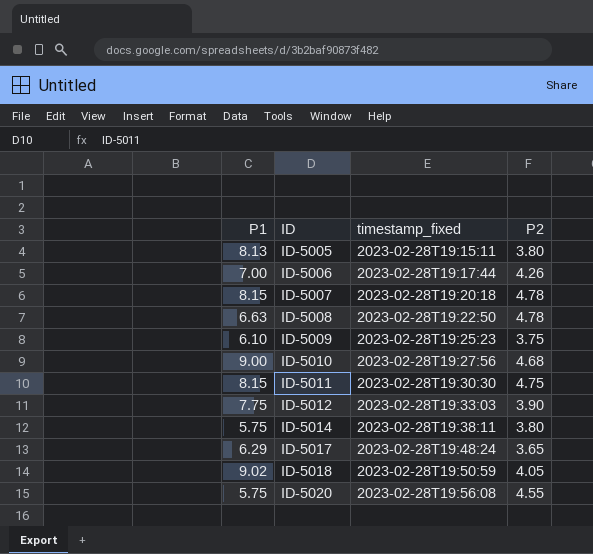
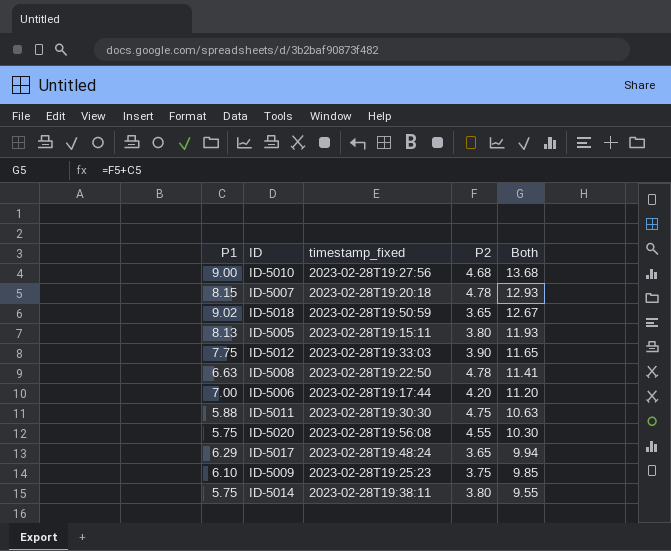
row order: ID ascending -> Both descending
column Both | formula: none -> [P1] + [P2]
ID-5018 | P2: 4.05 -> 3.65
ID-5006 | P2: 4.26 -> 4.20
ID-5011 | P1: 8.15 -> 5.88

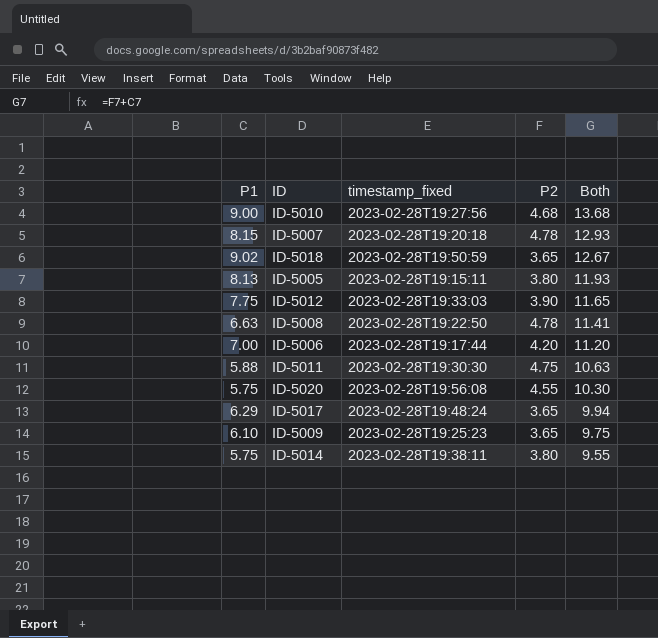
ID-5009 | P2: 3.75 -> 3.65
ID-5009 | Both: 9.85 -> 9.75

